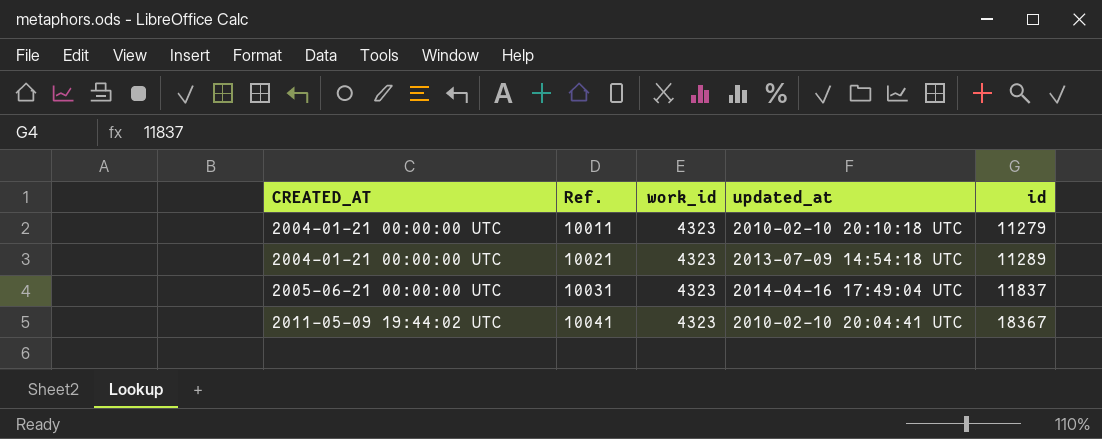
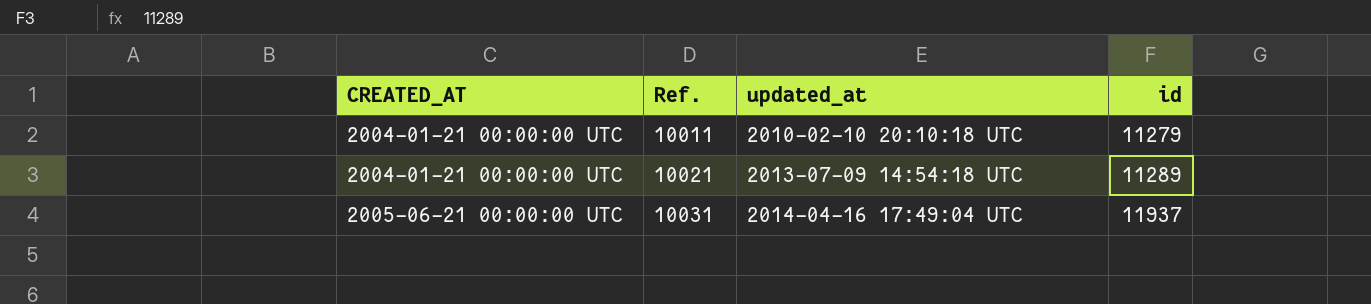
column work_id | position: 3 -> none
row 10041: 2011-05-09 19:44:02 UTC | 4323 | 2010-02-10 20:04:41 UTC | 18367 -> none
10031 | id: 11837 -> 11937

